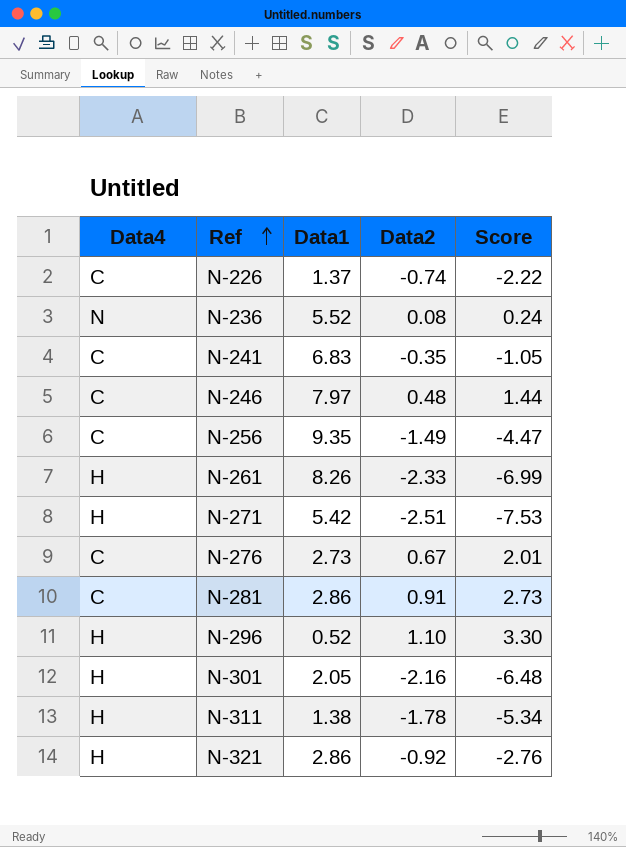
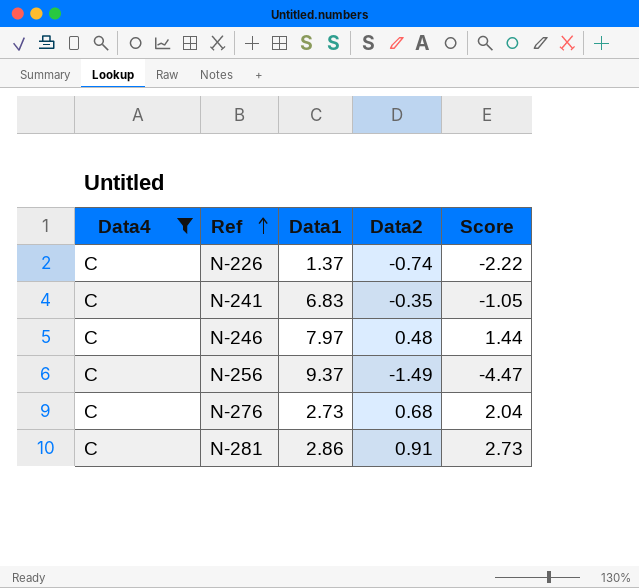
filter: none -> Data4 = C
N-256 | Data1: 9.35 -> 9.37
N-276 | Data2: 0.67 -> 0.68
N-276 | Score: 2.01 -> 2.04

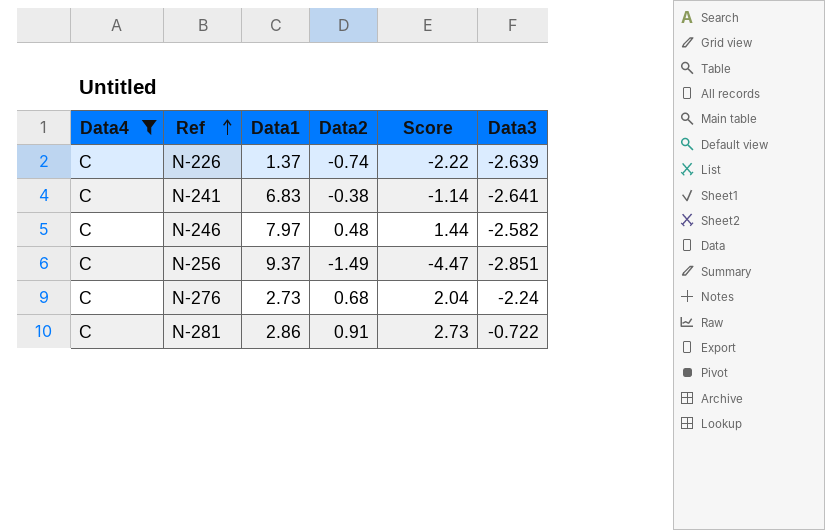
column Data3 | position: none -> 6
N-241 | Data2: -0.35 -> -0.38
N-241 | Score: -1.05 -> -1.14

